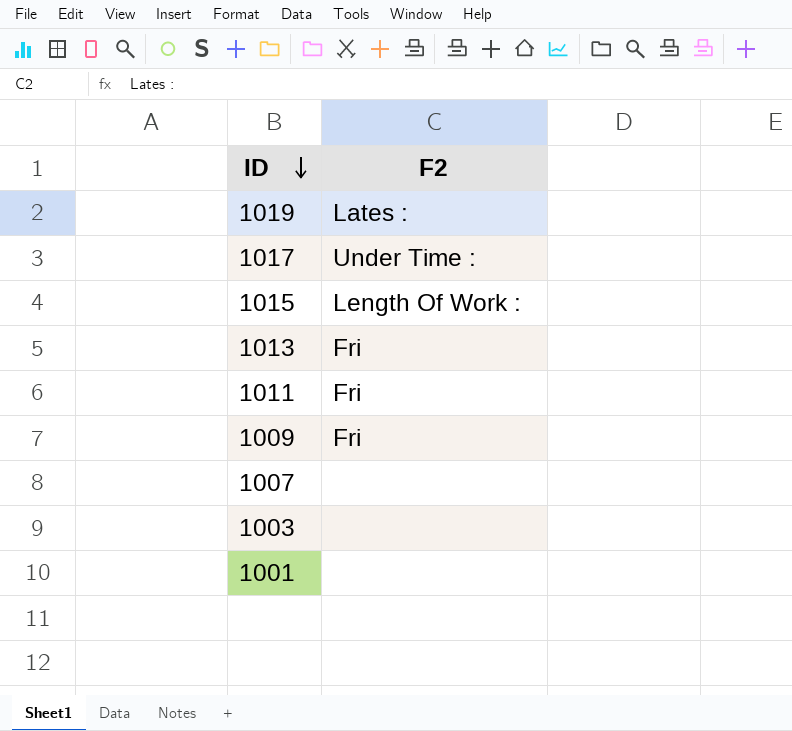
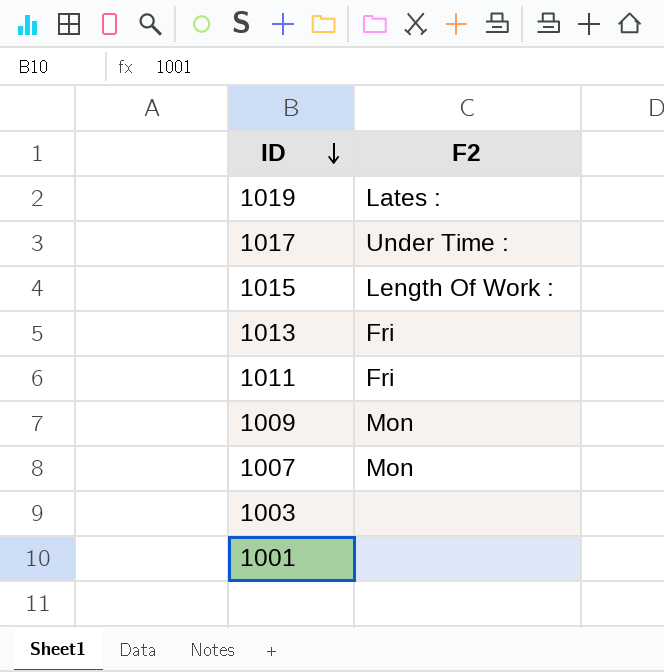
1009 | F2: Fri -> Mon
1007 | F2: none -> Mon

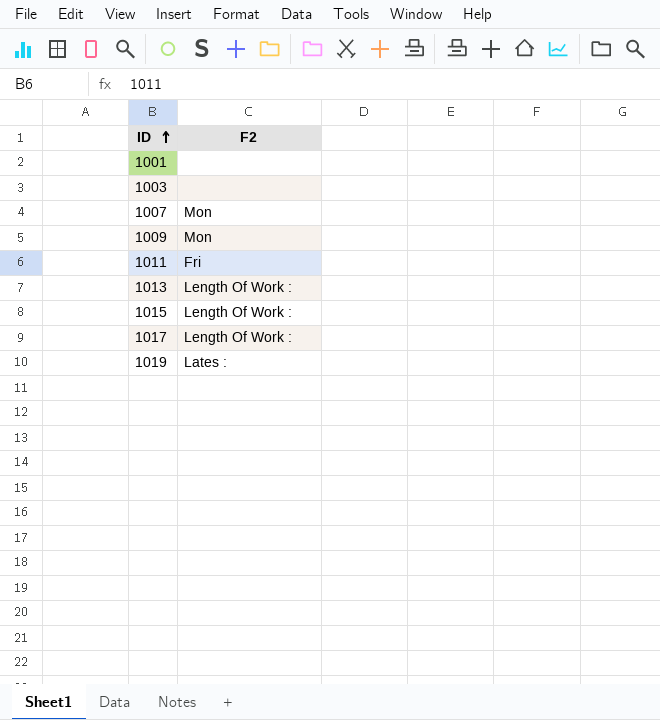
row order: ID descending -> ID ascending
1013 | F2: Fri -> Length Of Work :
1017 | F2: Under Time : -> Length Of Work :

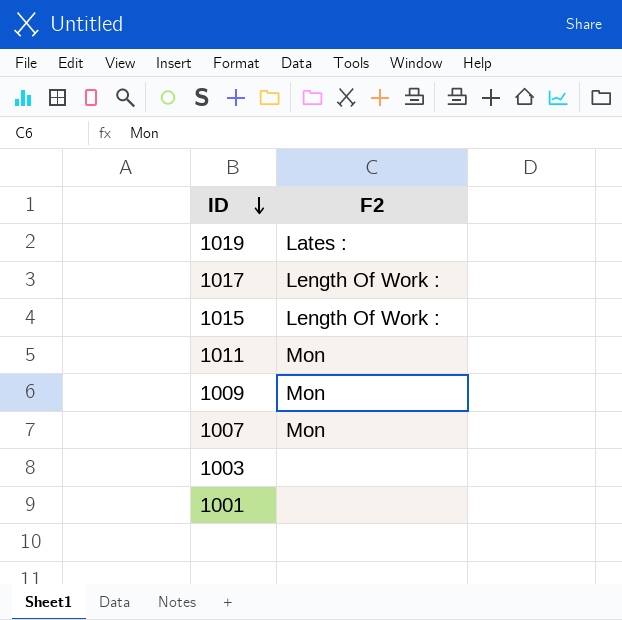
row order: ID ascending -> ID descending
row 1013: Length Of Work : -> none
1011 | F2: Fri -> Mon

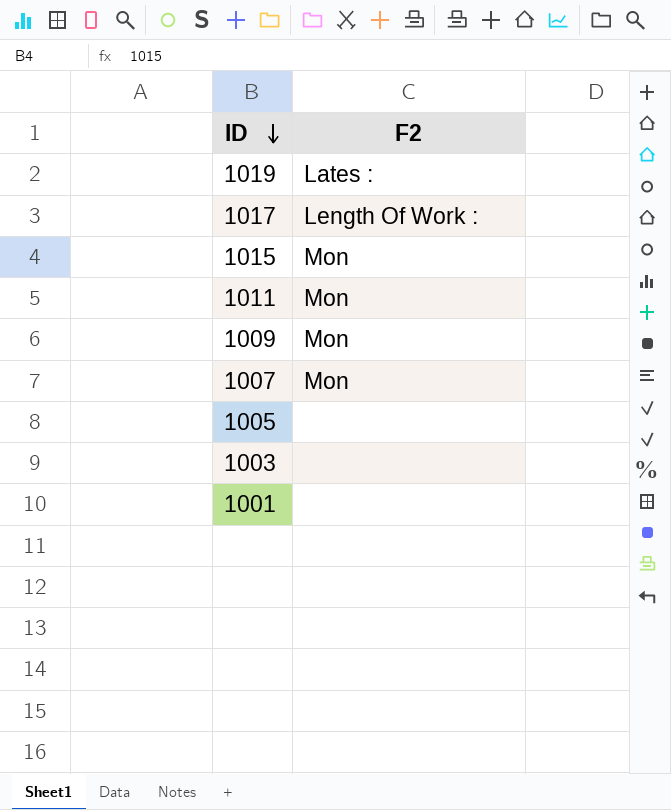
1015 | F2: Length Of Work : -> Mon
row 1005: none -> none

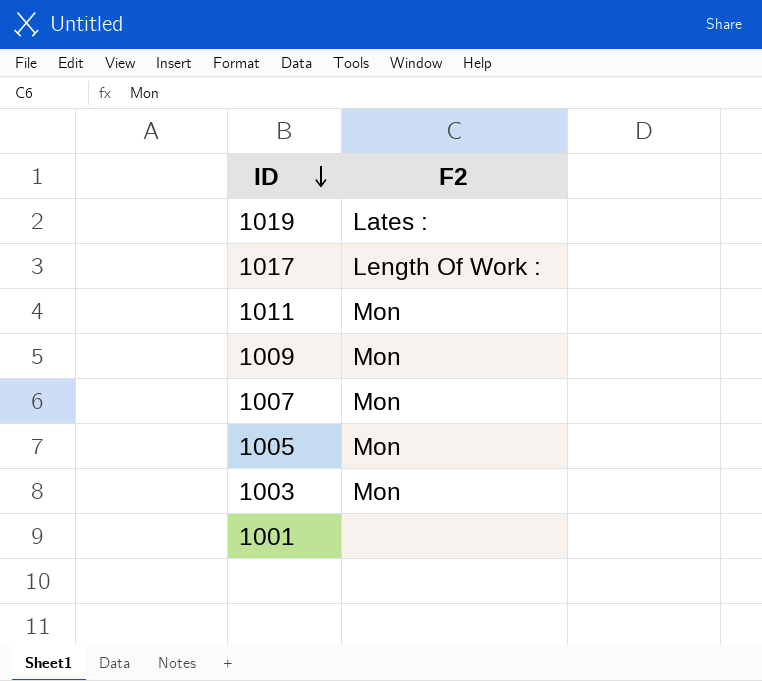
row 1015: Mon -> none
1005 | F2: none -> Mon
1003 | F2: none -> Mon

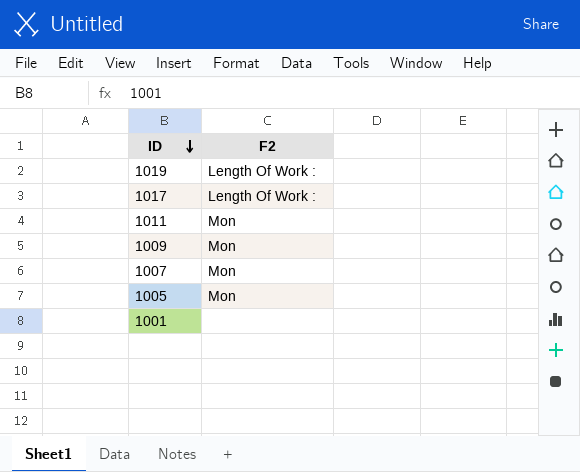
row 1003: Mon -> none
1019 | F2: Lates : -> Length Of Work :

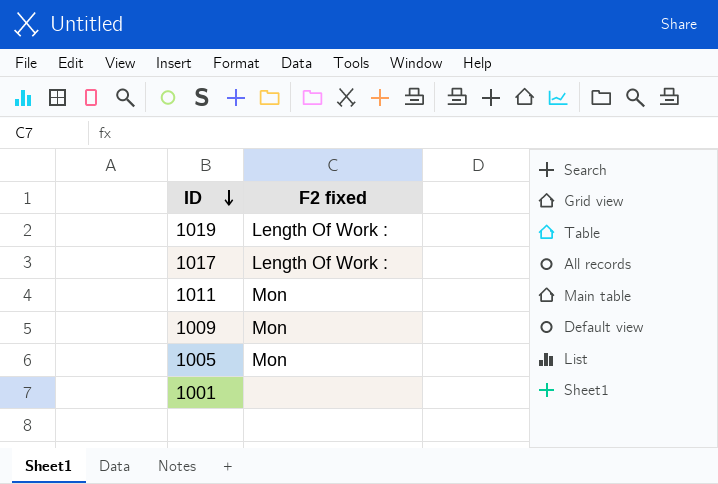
column name: F2 -> F2 fixed
row 1007: Mon -> none

